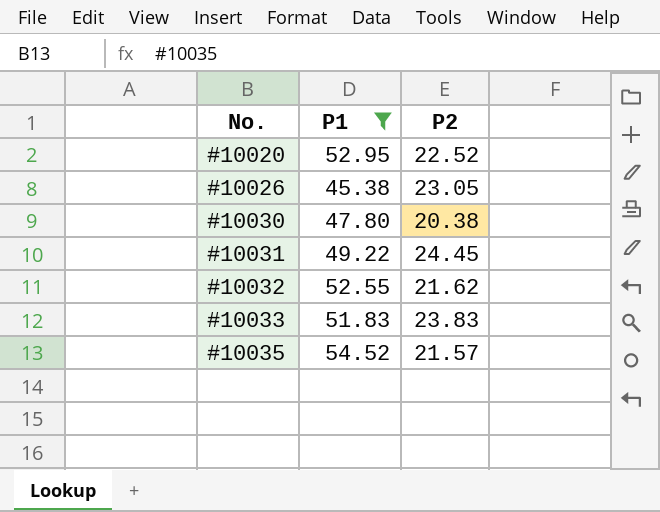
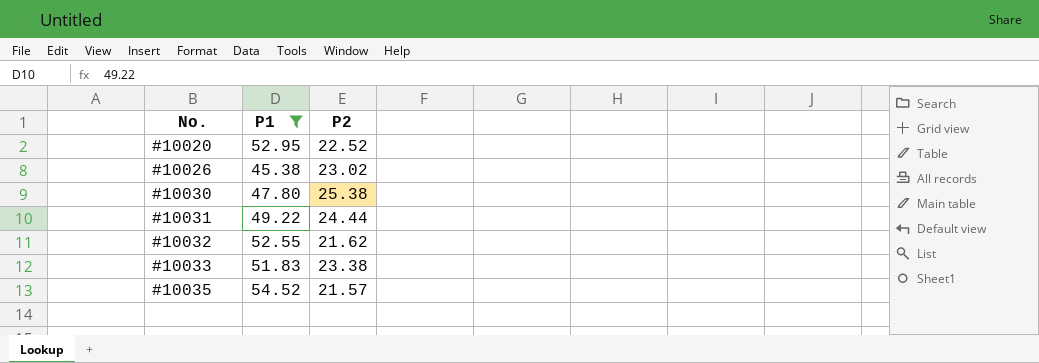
#10026 | P2: 23.05 -> 23.02
#10030 | P2: 20.38 -> 25.38
#10031 | P2: 24.45 -> 24.44
#10033 | P2: 23.83 -> 23.38

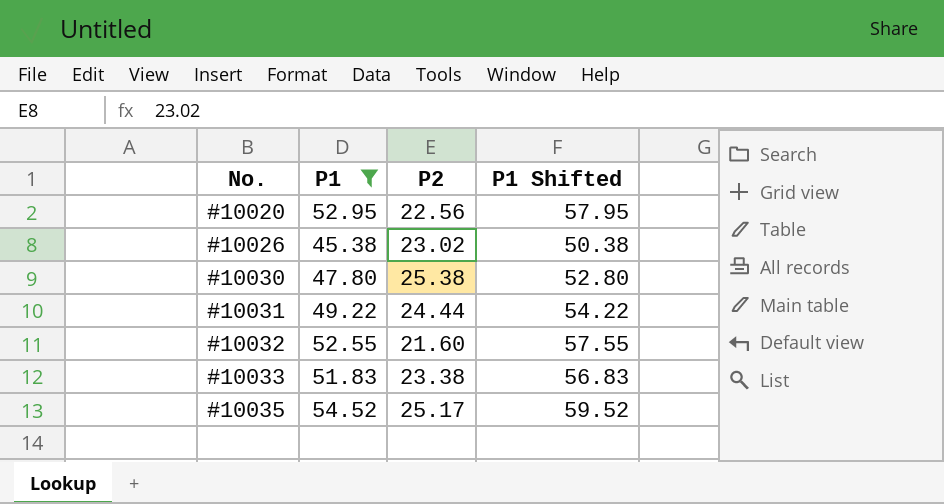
column P1 Shifted | formula: none -> [P1] + 5
#10020 | P2: 22.52 -> 22.56
#10032 | P2: 21.62 -> 21.60
#10035 | P2: 21.57 -> 25.17

